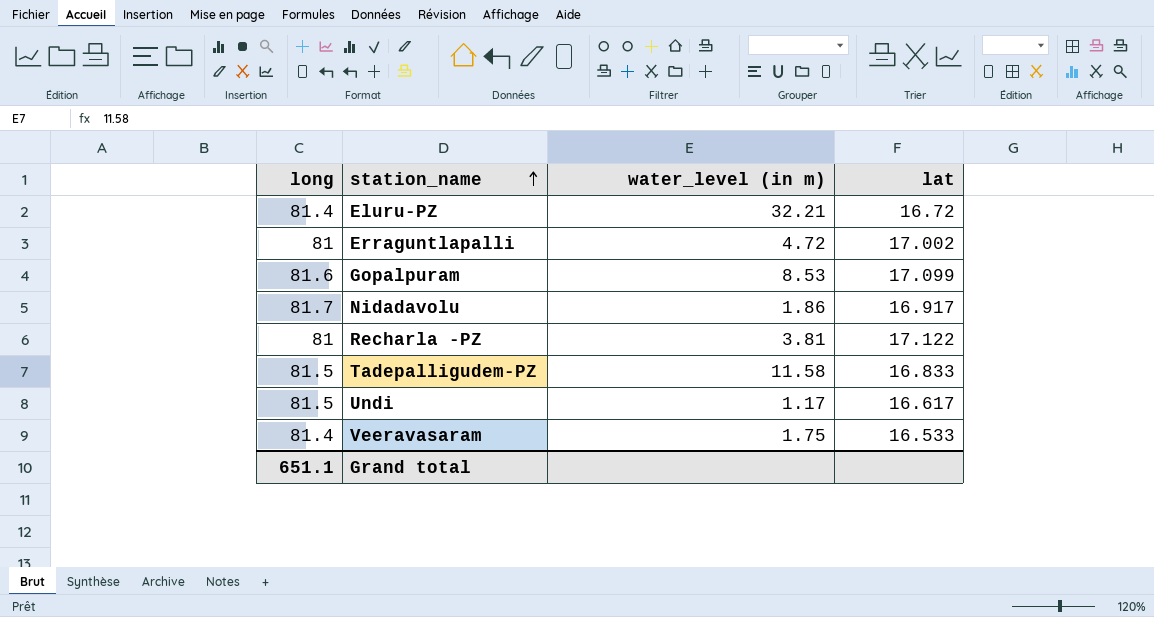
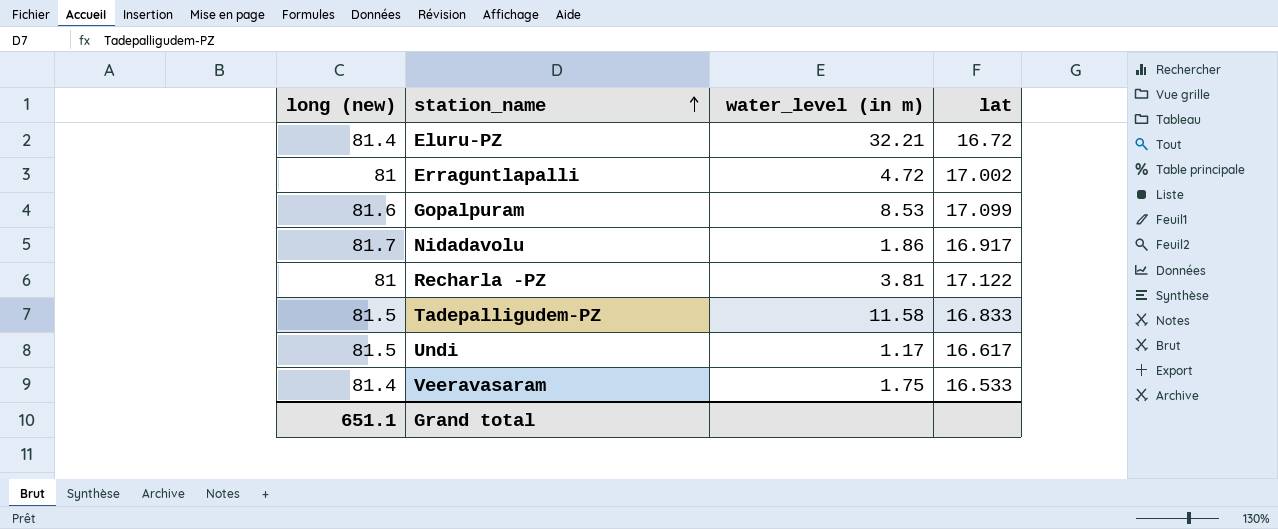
column name: long -> long (new)

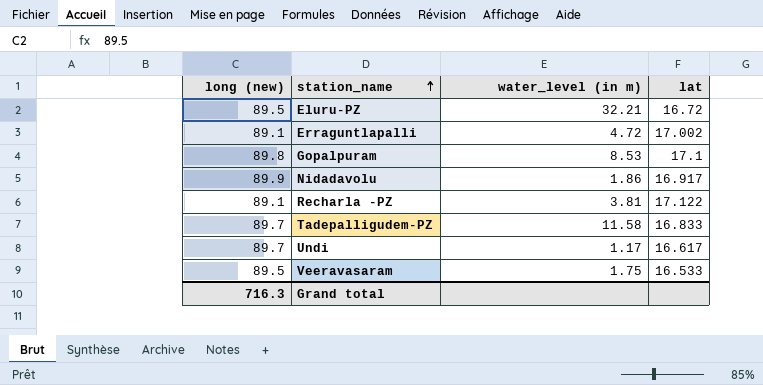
Eluru-PZ | long (new): 81.4 -> 89.5
Erraguntlapalli | long (new): 81 -> 89.1
Gopalpuram | long (new): 81.6 -> 89.8
Gopalpuram | lat: 17.099 -> 17.1
Nidadavolu | long (new): 81.7 -> 89.9
Recharla -PZ | long (new): 81 -> 89.1
Tadepalligudem-PZ | long (new): 81.5 -> 89.7
Undi | long (new): 81.5 -> 89.7
Veeravasaram | long (new): 81.4 -> 89.5
Grand total | long (new): 651.1 -> 716.3

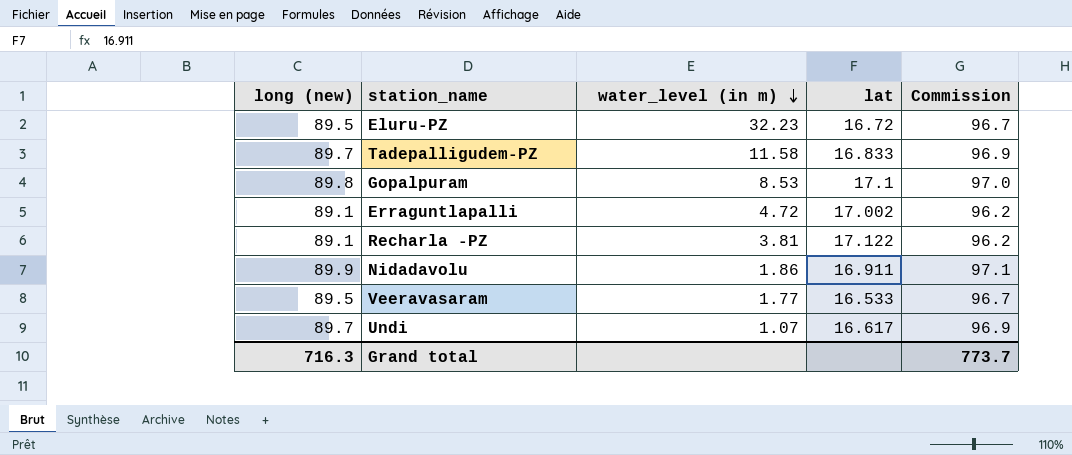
row order: station_name ascending -> water_level (in m) descending
column Commission | formula: none -> [long (new)] * 1.08
Eluru-PZ | water_level (in m): 32.21 -> 32.23
Nidadavolu | lat: 16.917 -> 16.911
Veeravasaram | water_level (in m): 1.75 -> 1.77
Undi | water_level (in m): 1.17 -> 1.07

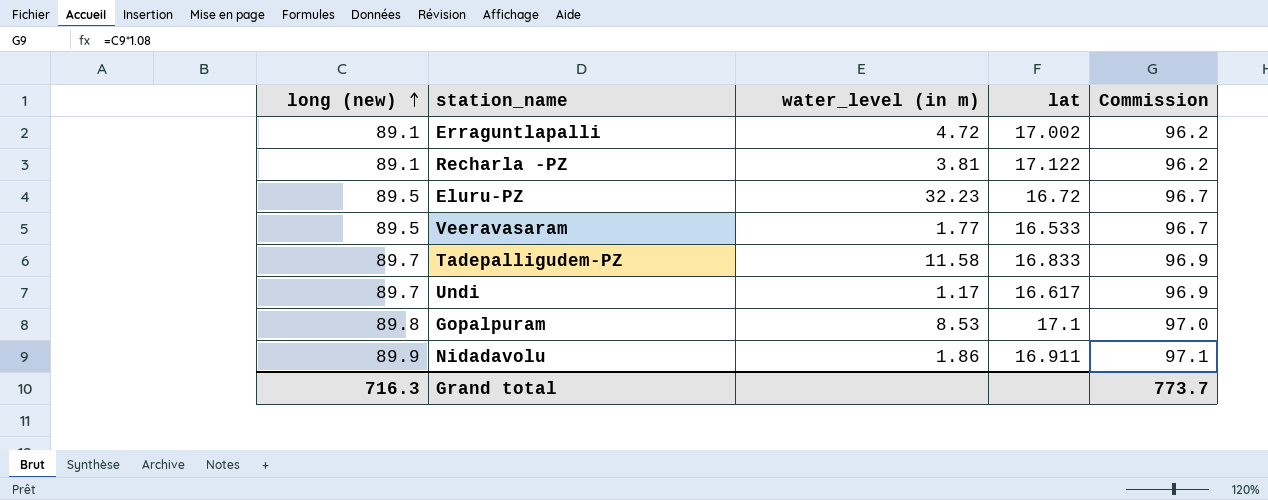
row order: water_level (in m) descending -> long (new) ascending
Undi | water_level (in m): 1.07 -> 1.17

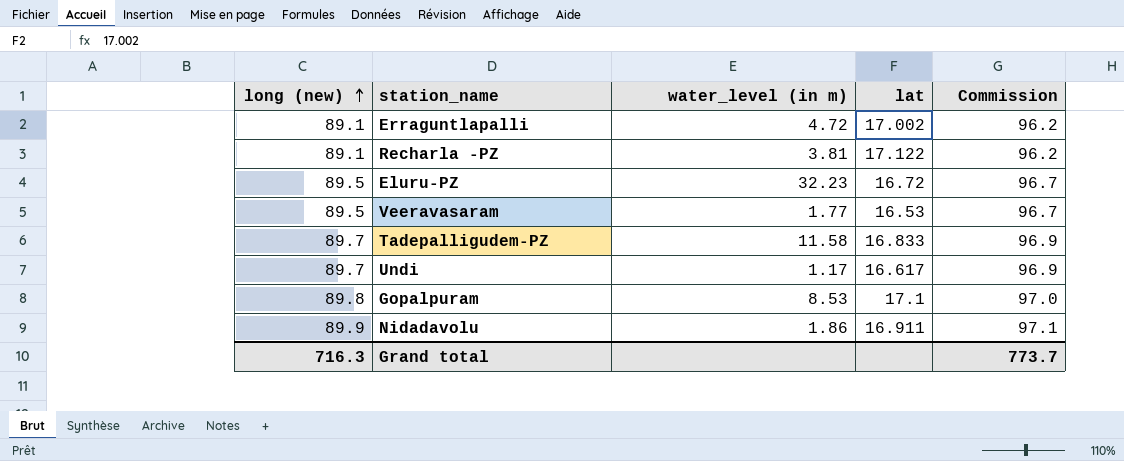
Veeravasaram | lat: 16.533 -> 16.53

